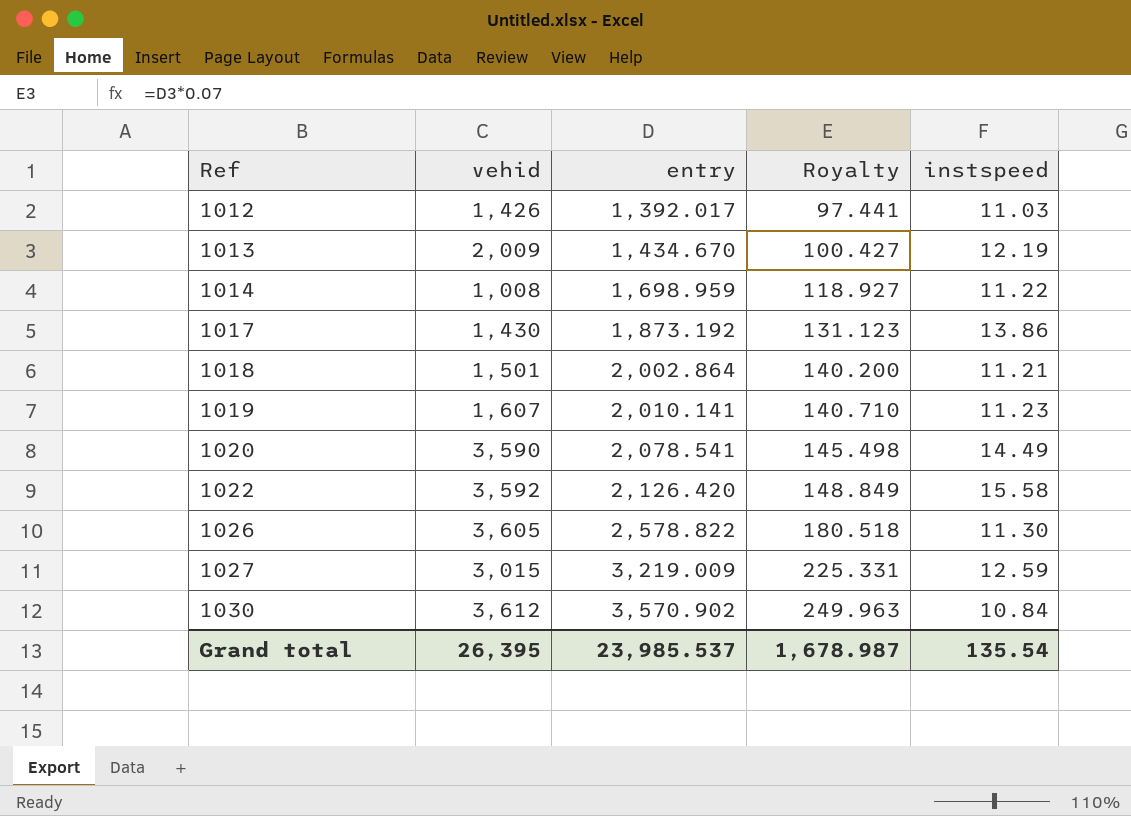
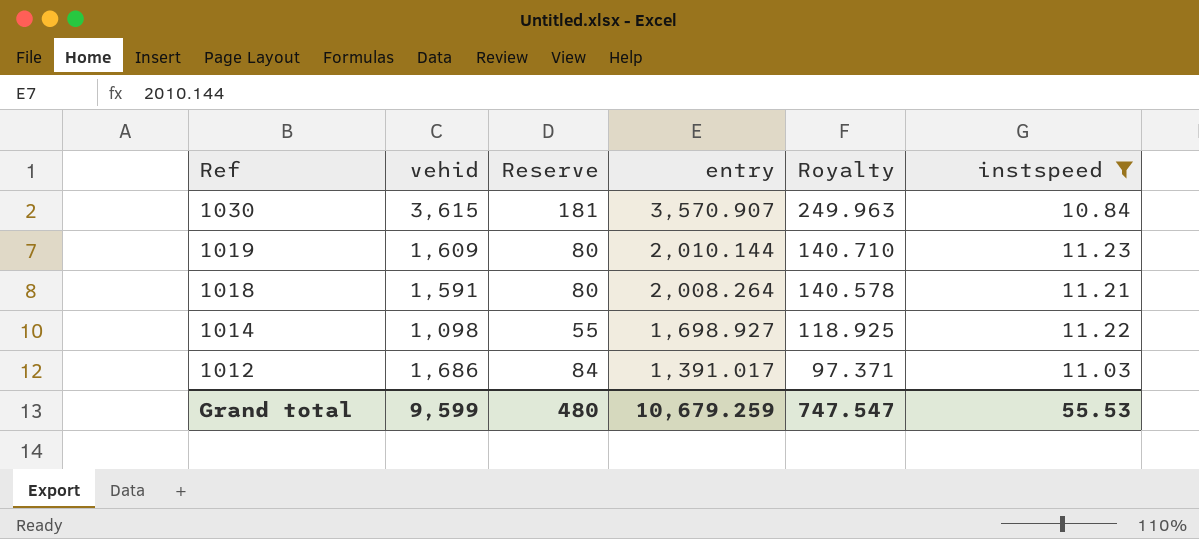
filter: none -> instspeed <= 11.23
row order: Ref ascending -> Ref descending
column Reserve | formula: none -> [vehid] * 0.05
1030 | vehid: 3,612 -> 3,615
1030 | entry: 3,570.902 -> 3,570.907
1019 | vehid: 1,607 -> 1,609
1019 | entry: 2,010.141 -> 2,010.144
1018 | vehid: 1,501 -> 1,591
1018 | entry: 2,002.864 -> 2,008.264
1018 | Royalty: 140.200 -> 140.578
1014 | vehid: 1,008 -> 1,098
1014 | entry: 1,698.959 -> 1,698.927
1014 | Royalty: 118.927 -> 118.925
1012 | vehid: 1,426 -> 1,686
1012 | entry: 1,392.017 -> 1,391.017
1012 | Royalty: 97.441 -> 97.371
Grand total | vehid: 26,395 -> 9,599
Grand total | entry: 23,985.537 -> 10,679.259
Grand total | Royalty: 1,678.987 -> 747.547
Grand total | instspeed: 135.54 -> 55.53

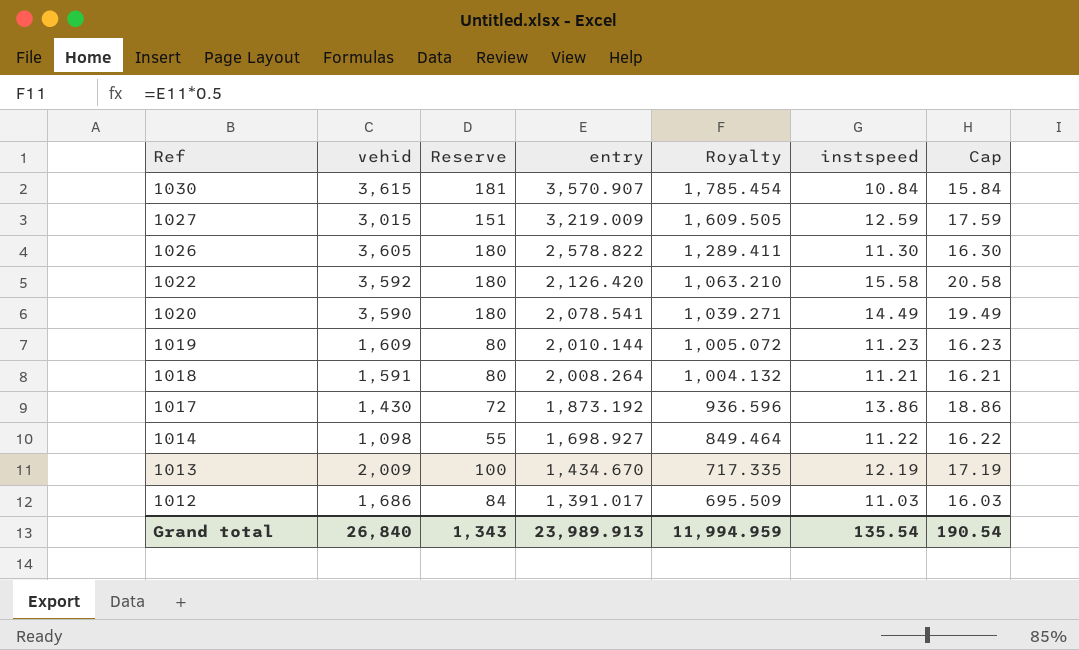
filter: instspeed <= 11.23 -> none
column Royalty | formula: [entry] * 0.07 -> [entry] * 0.5
column Cap | formula: none -> [instspeed] + 5
Grand total | vehid: 9,599 -> 26,840
Grand total | Reserve: 480 -> 1,343
Grand total | entry: 10,679.259 -> 23,989.913
Grand total | Royalty: 747.547 -> 11,994.959
Grand total | instspeed: 55.53 -> 135.54

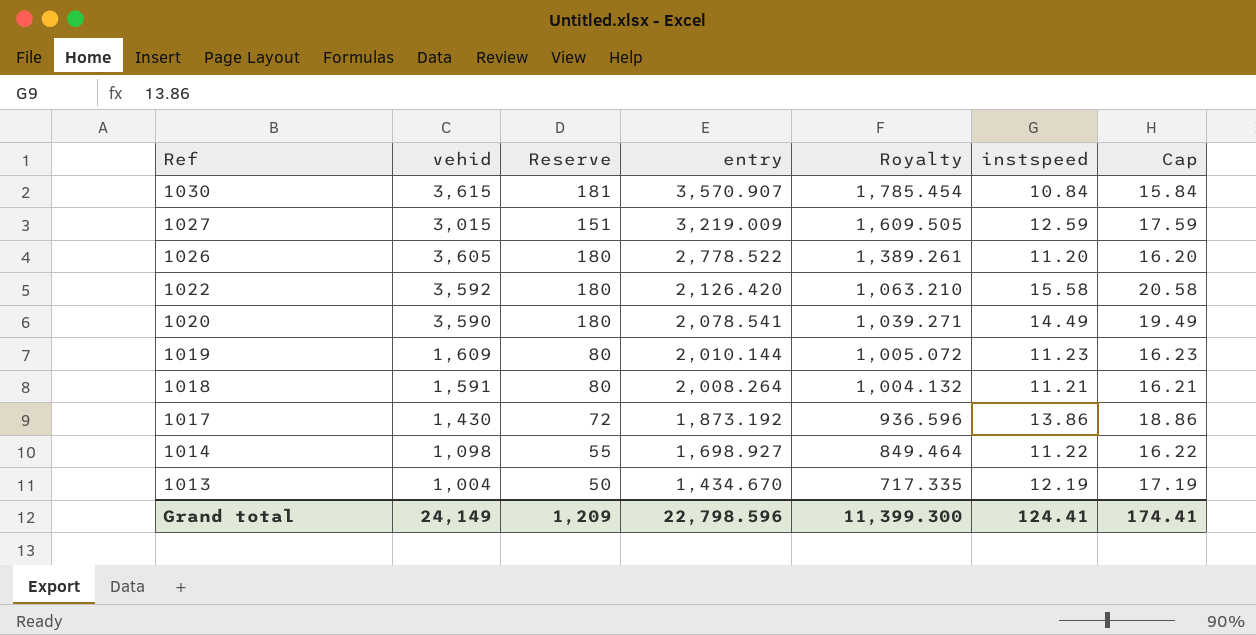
row 1012: 1,686 | 84 | 1,391.017 | 695.509 | 11.03 | 16.03 -> none
1026 | entry: 2,578.822 -> 2,778.522
1026 | Royalty: 1,289.411 -> 1,389.261
1026 | instspeed: 11.30 -> 11.20
1026 | Cap: 16.30 -> 16.20
1013 | vehid: 2,009 -> 1,004
1013 | Reserve: 100 -> 50
Grand total | vehid: 26,840 -> 24,149
Grand total | Reserve: 1,343 -> 1,209
Grand total | entry: 23,989.913 -> 22,798.596
Grand total | Royalty: 11,994.959 -> 11,399.300
Grand total | instspeed: 135.54 -> 124.41
Grand total | Cap: 190.54 -> 174.41

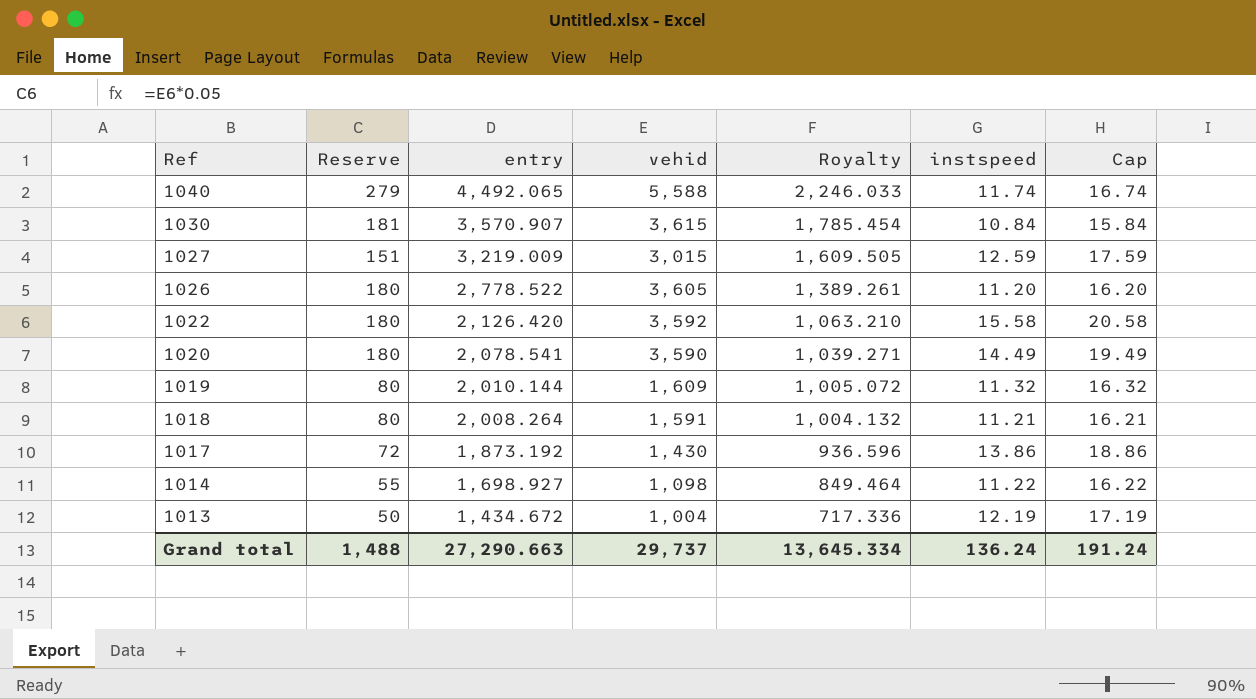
column vehid | position: 2 -> 4
row 1040: none -> 279 | 4,492.065 | 5,588 | 2,246.033 | 11.74 | 16.74
1019 | instspeed: 11.23 -> 11.32
1019 | Cap: 16.23 -> 16.32
1013 | entry: 1,434.670 -> 1,434.672
1013 | Royalty: 717.335 -> 717.336
Grand total | Reserve: 1,209 -> 1,488
Grand total | entry: 22,798.596 -> 27,290.663
Grand total | vehid: 24,149 -> 29,737
Grand total | Royalty: 11,399.300 -> 13,645.334
Grand total | instspeed: 124.41 -> 136.24
Grand total | Cap: 174.41 -> 191.24

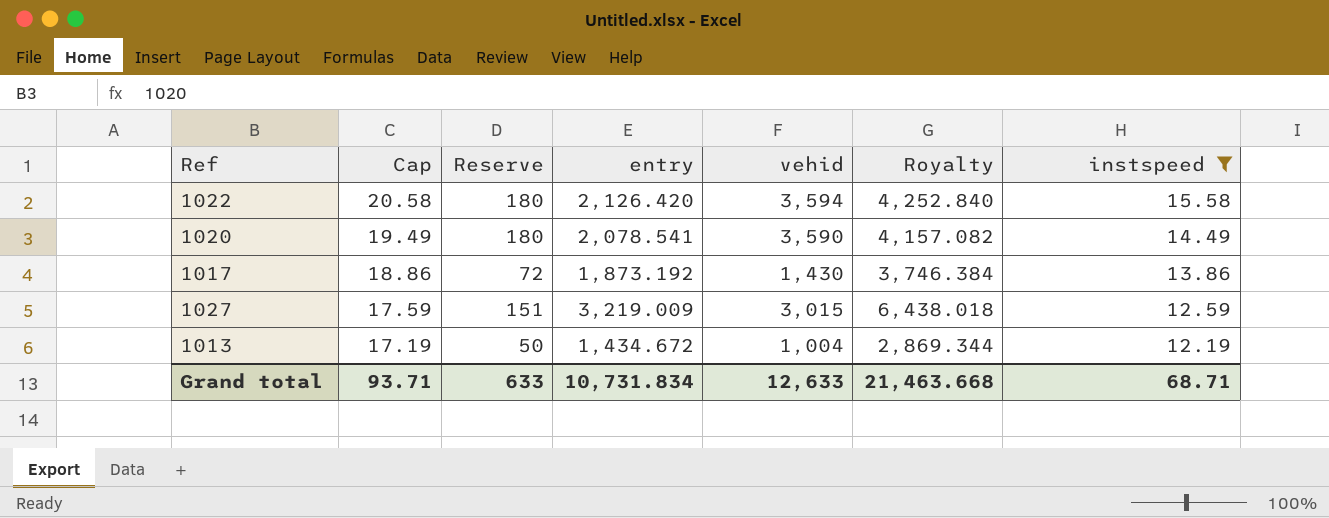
filter: none -> instspeed >= 12.19
row order: Ref descending -> Cap descending
column Cap | position: 7 -> 2
column Royalty | formula: [entry] * 0.5 -> [entry] * 2
1022 | vehid: 3,592 -> 3,594
Grand total | Cap: 191.24 -> 93.71
Grand total | Reserve: 1,488 -> 633
Grand total | entry: 27,290.663 -> 10,731.834
Grand total | vehid: 29,737 -> 12,633
Grand total | Royalty: 13,645.334 -> 21,463.668
Grand total | instspeed: 136.24 -> 68.71

